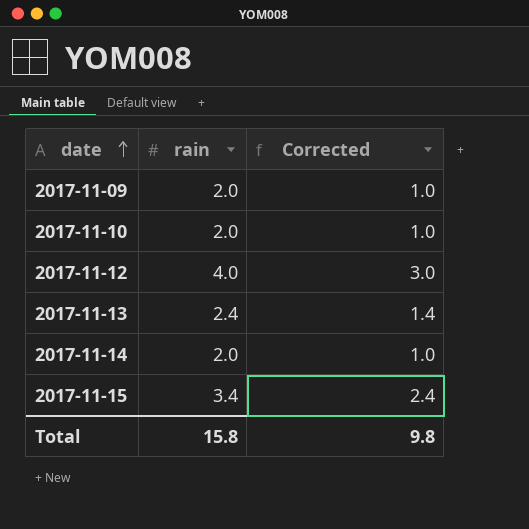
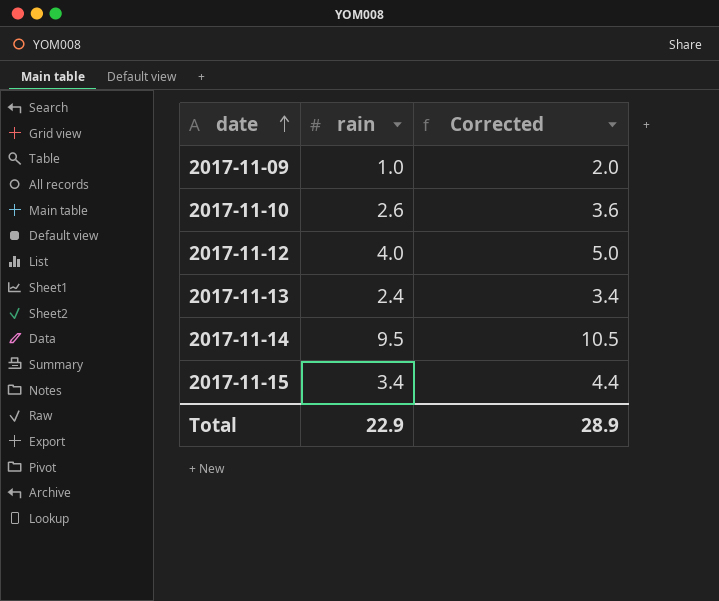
column Corrected | formula: [rain] - 1 -> [rain] + 1
2017-11-09 | rain: 2.0 -> 1.0
2017-11-10 | rain: 2.0 -> 2.6
2017-11-14 | rain: 2.0 -> 9.5
Total | rain: 15.8 -> 22.9
Total | Corrected: 9.8 -> 28.9

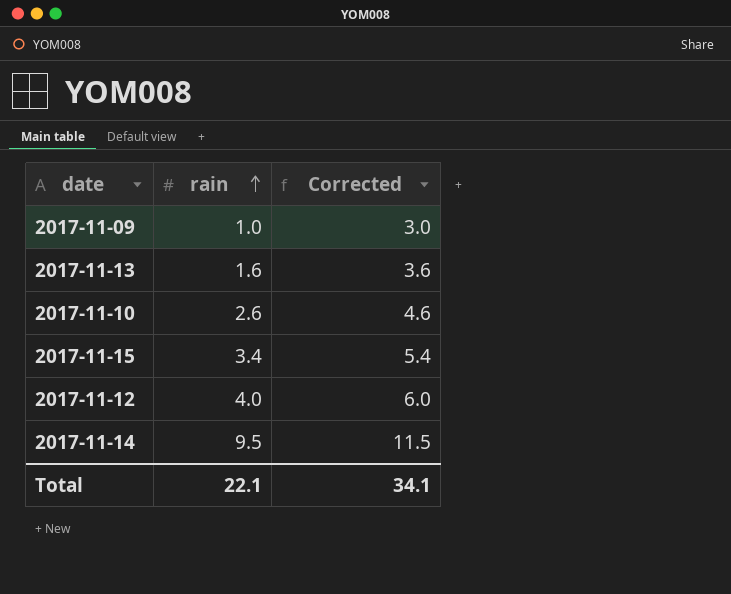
row order: date ascending -> rain ascending
column Corrected | formula: [rain] + 1 -> [rain] + 2
2017-11-13 | rain: 2.4 -> 1.6
Total | rain: 22.9 -> 22.1
Total | Corrected: 28.9 -> 34.1

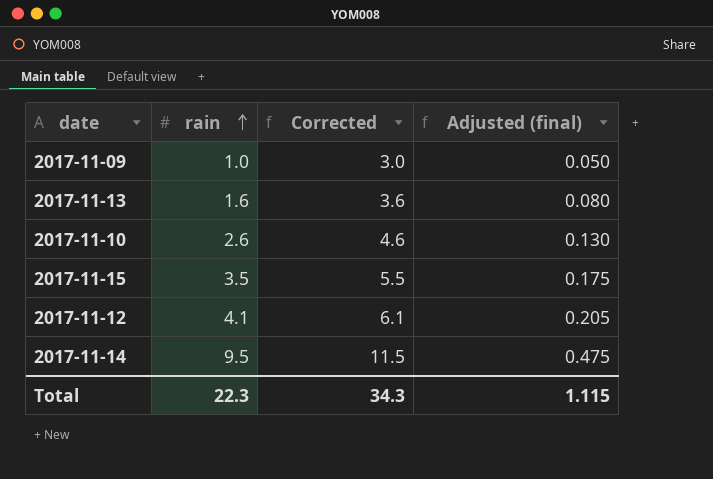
column Adjusted (final) | formula: none -> [rain] * 0.05
2017-11-15 | rain: 3.4 -> 3.5
2017-11-15 | Corrected: 5.4 -> 5.5
2017-11-12 | rain: 4.0 -> 4.1
2017-11-12 | Corrected: 6.0 -> 6.1
Total | rain: 22.1 -> 22.3
Total | Corrected: 34.1 -> 34.3

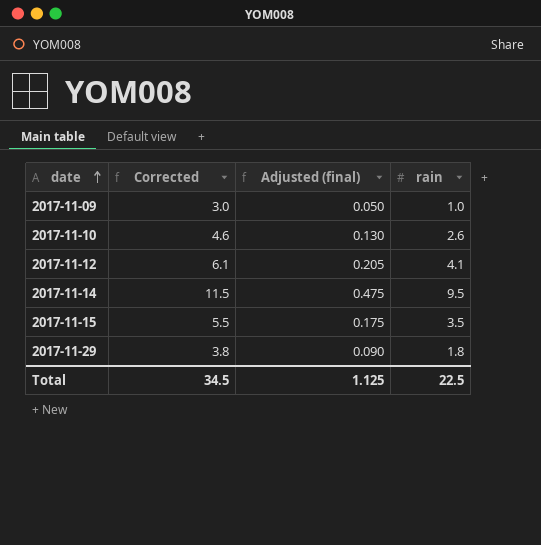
row order: rain ascending -> date ascending
column rain | position: 2 -> 4
row 2017-11-13: 1.6 | 3.6 | 0.080 -> none
row 2017-11-29: none -> 3.8 | 0.090 | 1.8
Total | Corrected: 34.3 -> 34.5
Total | Adjusted (final): 1.115 -> 1.125
Total | rain: 22.3 -> 22.5

